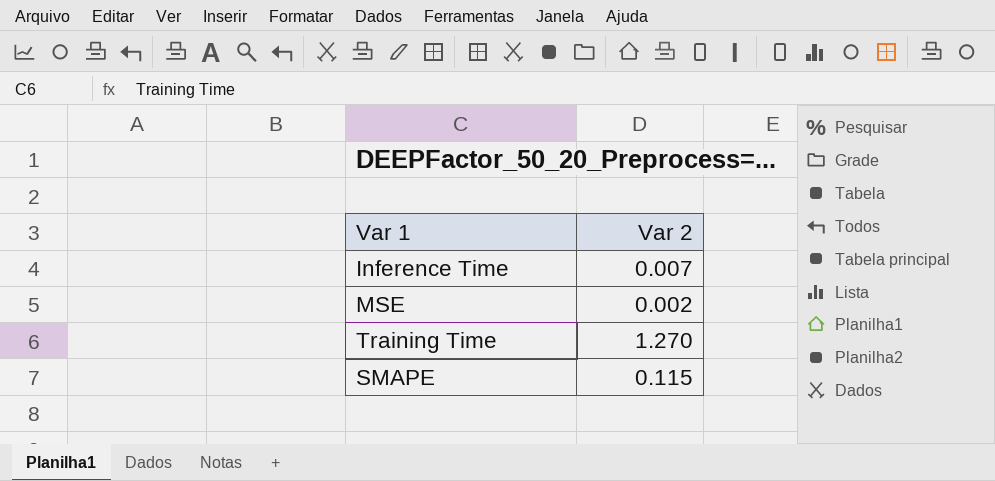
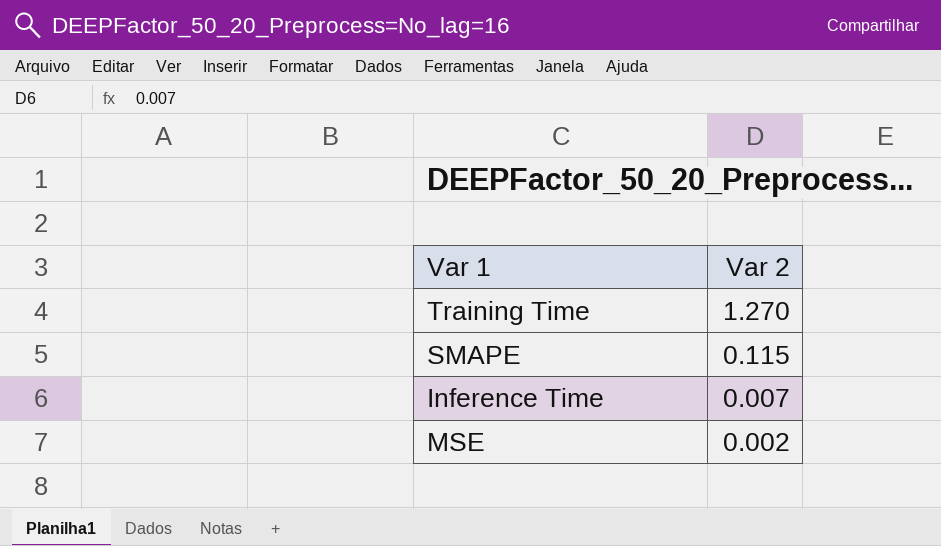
row order: none -> Var 2 descending

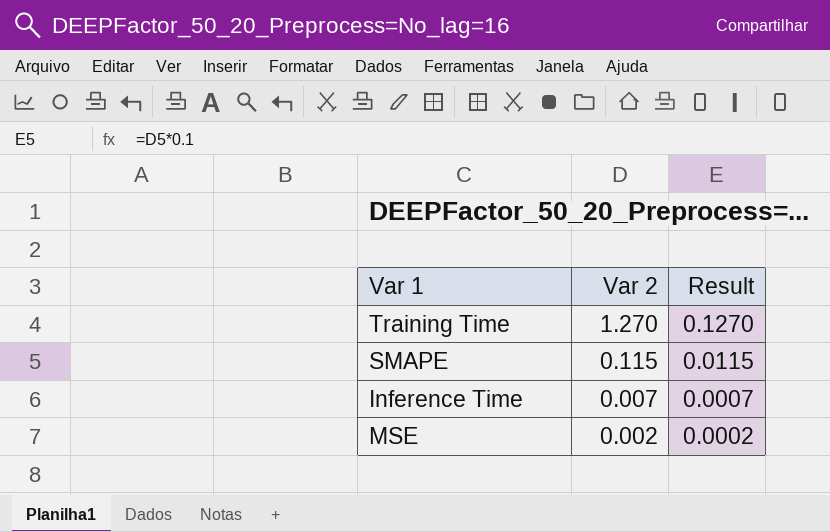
column Result | formula: none -> [Var 2] * 0.1

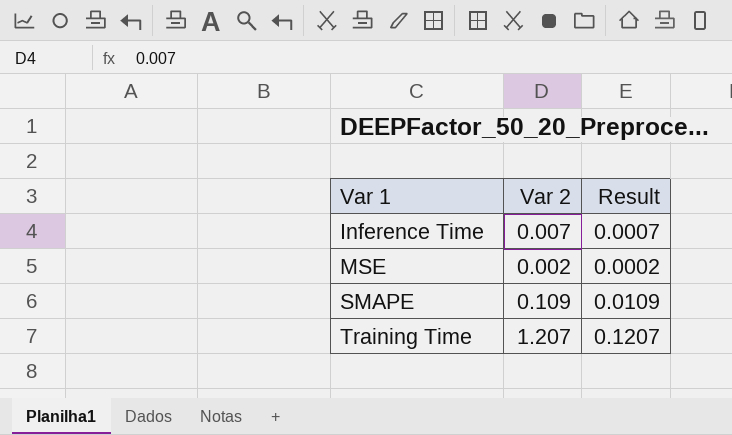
row order: Var 2 descending -> Var 1 ascending
SMAPE | Var 2: 0.115 -> 0.109
SMAPE | Result: 0.0115 -> 0.0109
Training Time | Var 2: 1.270 -> 1.207
Training Time | Result: 0.1270 -> 0.1207

